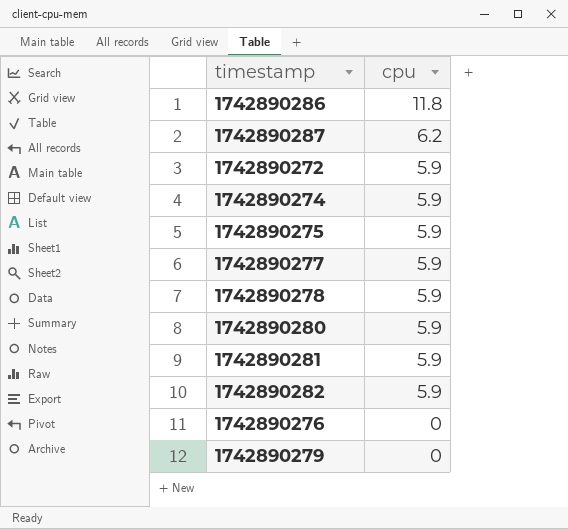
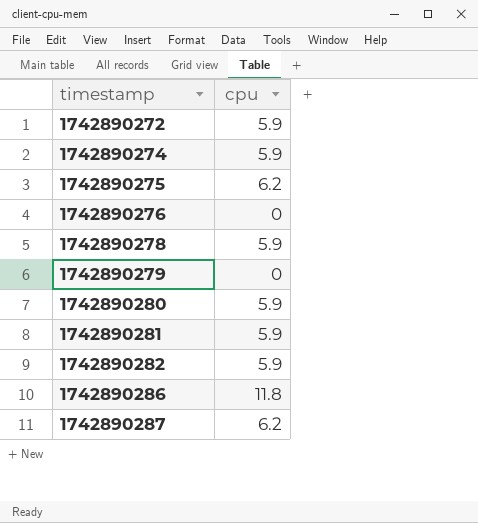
row order: cpu descending -> timestamp ascending
row 1742890277: 5.9 -> none
1742890275 | cpu: 5.9 -> 6.2

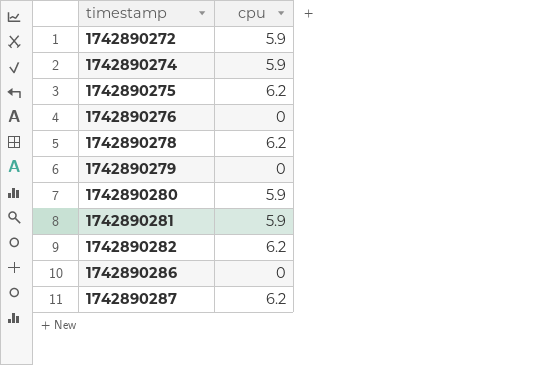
1742890278 | cpu: 5.9 -> 6.2
1742890282 | cpu: 5.9 -> 6.2
1742890286 | cpu: 11.8 -> 0

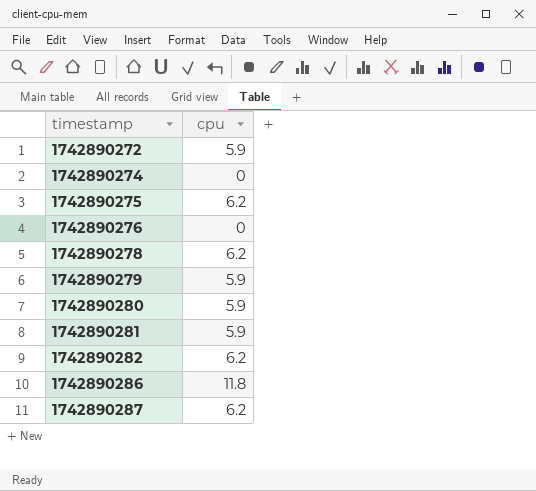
1742890274 | cpu: 5.9 -> 0
1742890279 | cpu: 0 -> 5.9
1742890286 | cpu: 0 -> 11.8

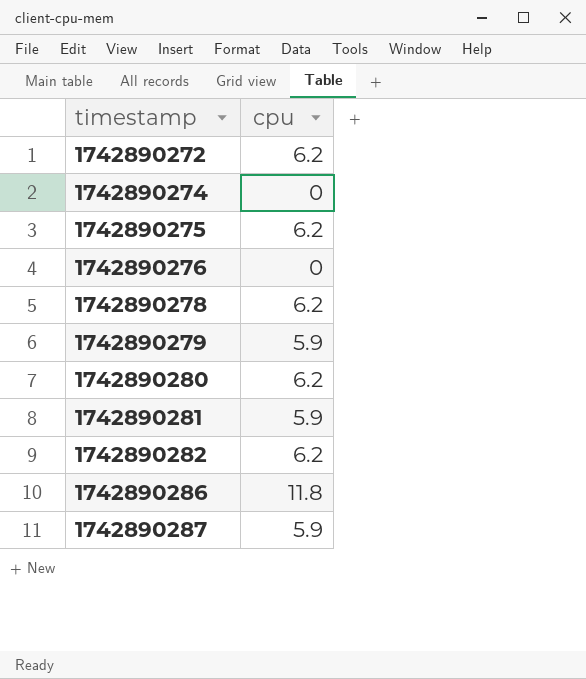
1742890272 | cpu: 5.9 -> 6.2
1742890280 | cpu: 5.9 -> 6.2
1742890287 | cpu: 6.2 -> 5.9

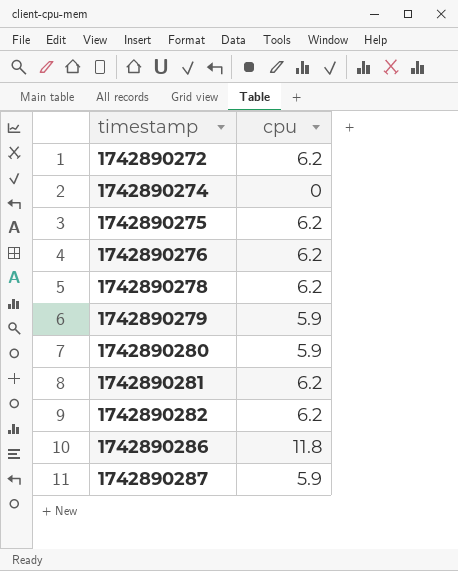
1742890276 | cpu: 0 -> 6.2
1742890280 | cpu: 6.2 -> 5.9
1742890281 | cpu: 5.9 -> 6.2

